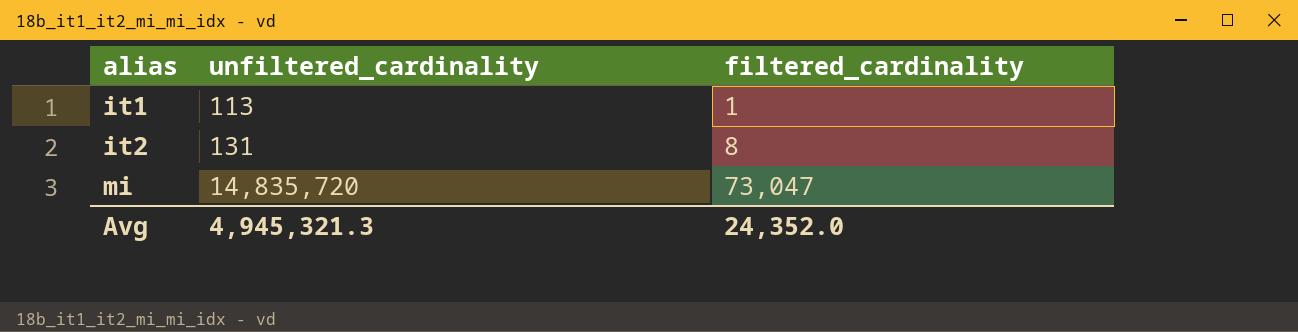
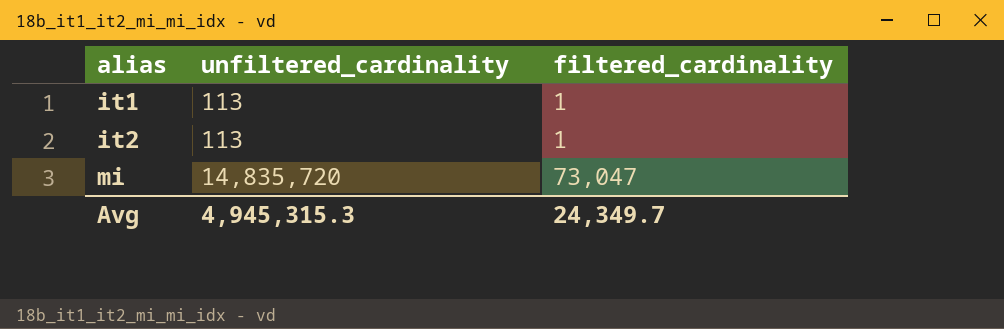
it2 | unfiltered_cardinality: 131 -> 113
it2 | filtered_cardinality: 8 -> 1
Avg | unfiltered_cardinality: 4,945,321.3 -> 4,945,315.3
Avg | filtered_cardinality: 24,352.0 -> 24,349.7

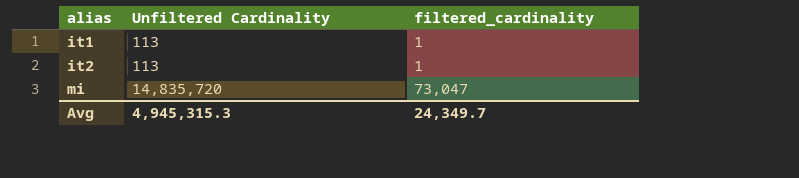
column name: unfiltered_cardinality -> Unfiltered Cardinality

